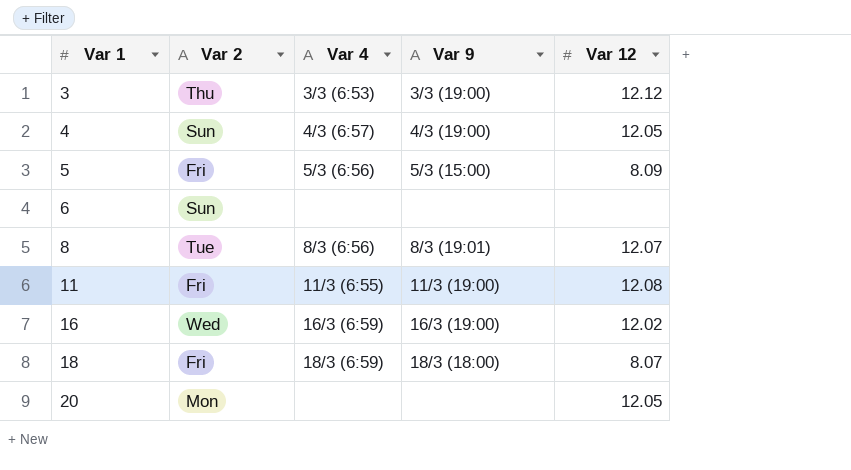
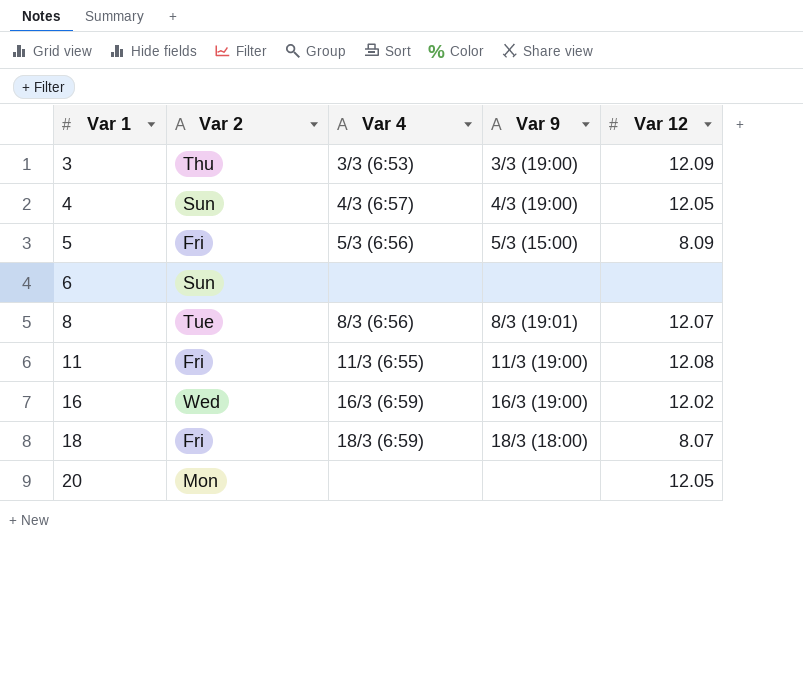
3 | Var 12: 12.12 -> 12.09

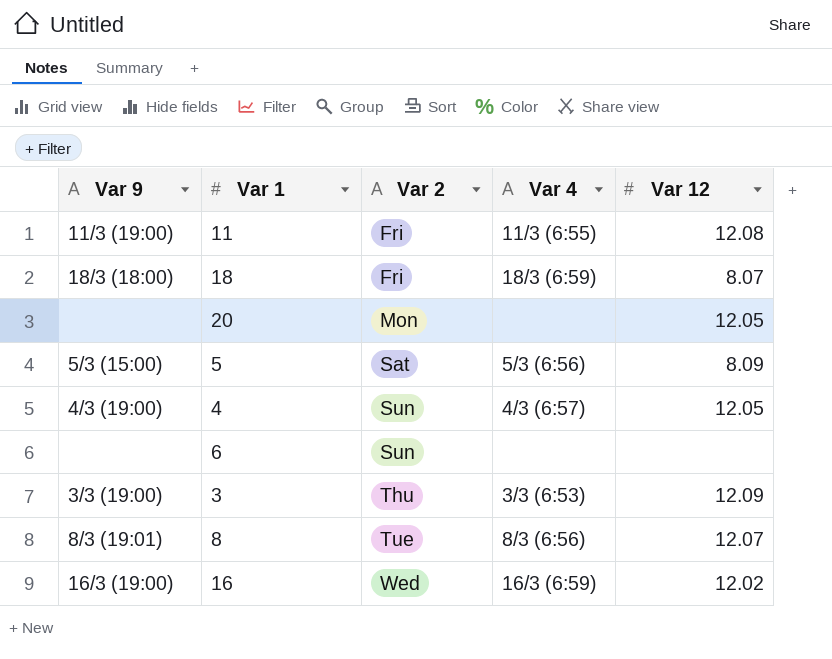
row order: Var 1 ascending -> Var 2 ascending
column Var 9 | position: 4 -> 1
5 | Var 2: Fri -> Sat

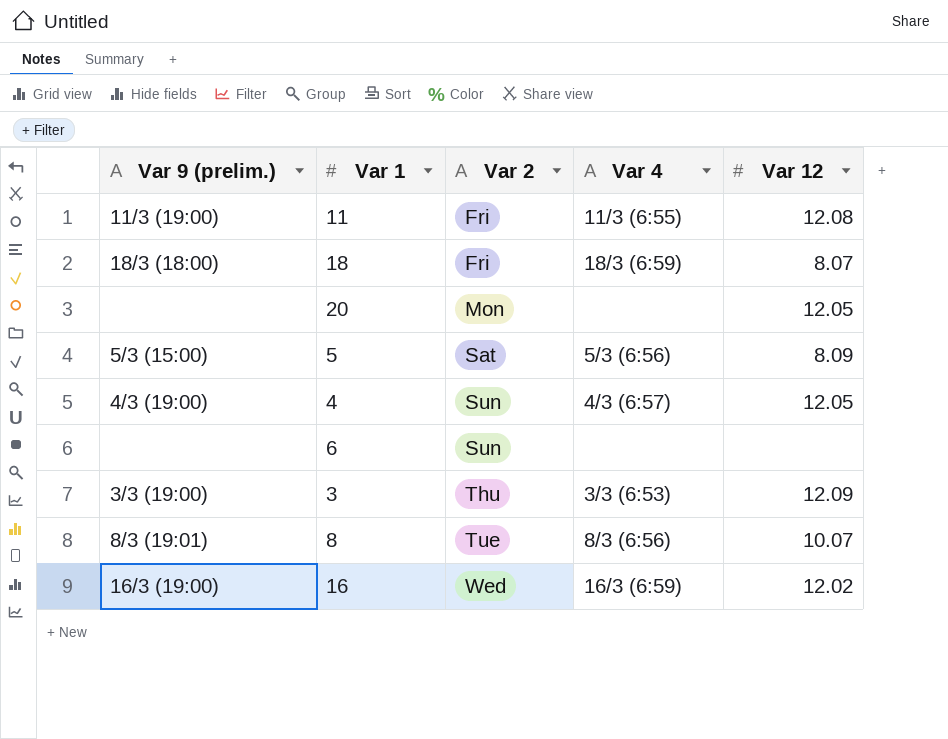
column name: Var 9 -> Var 9 (prelim.)
8 | Var 12: 12.07 -> 10.07

